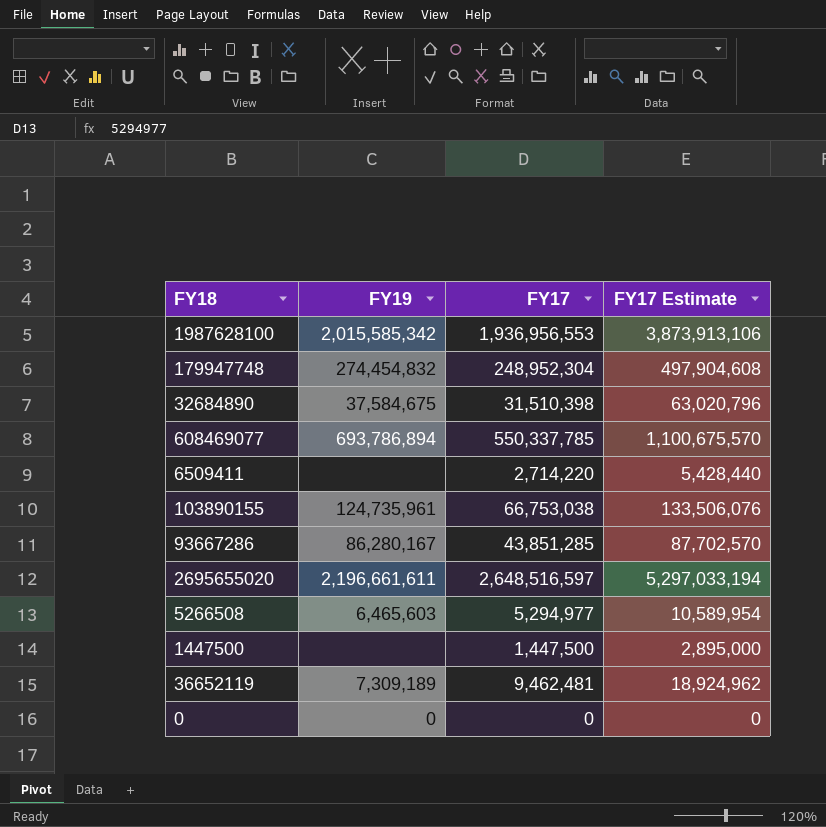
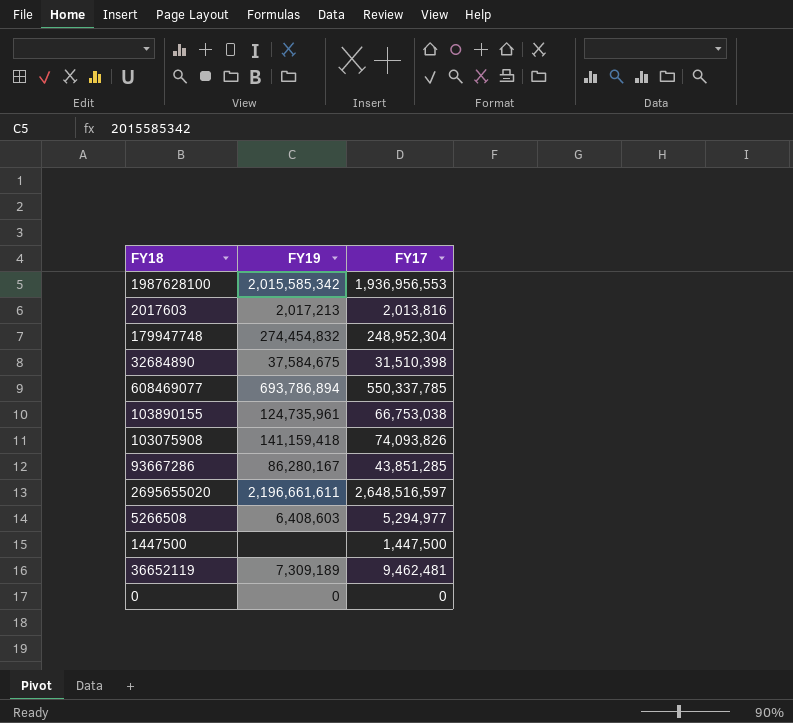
column FY17 Estimate | formula: [FY17] * 2 -> none
row 6509411: none | 2,714,220 | 5,428,440 -> none
row 2017603: none -> 2,017,213 | 2,013,816
row 103075908: none -> 141,159,418 | 74,093,826
5266508 | FY19: 6,465,603 -> 6,408,603

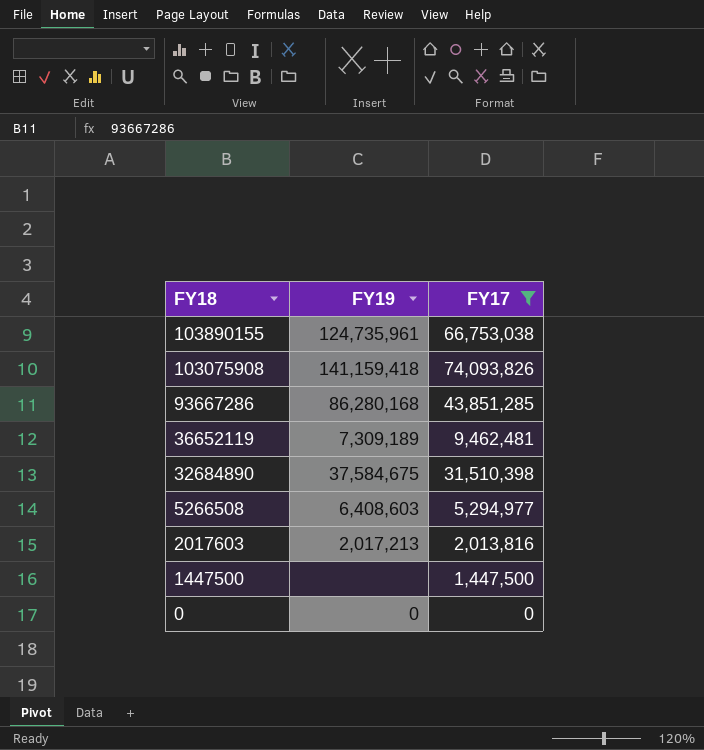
filter: none -> FY17 <= 74,093,826
row order: none -> FY18 descending
93667286 | FY19: 86,280,167 -> 86,280,168

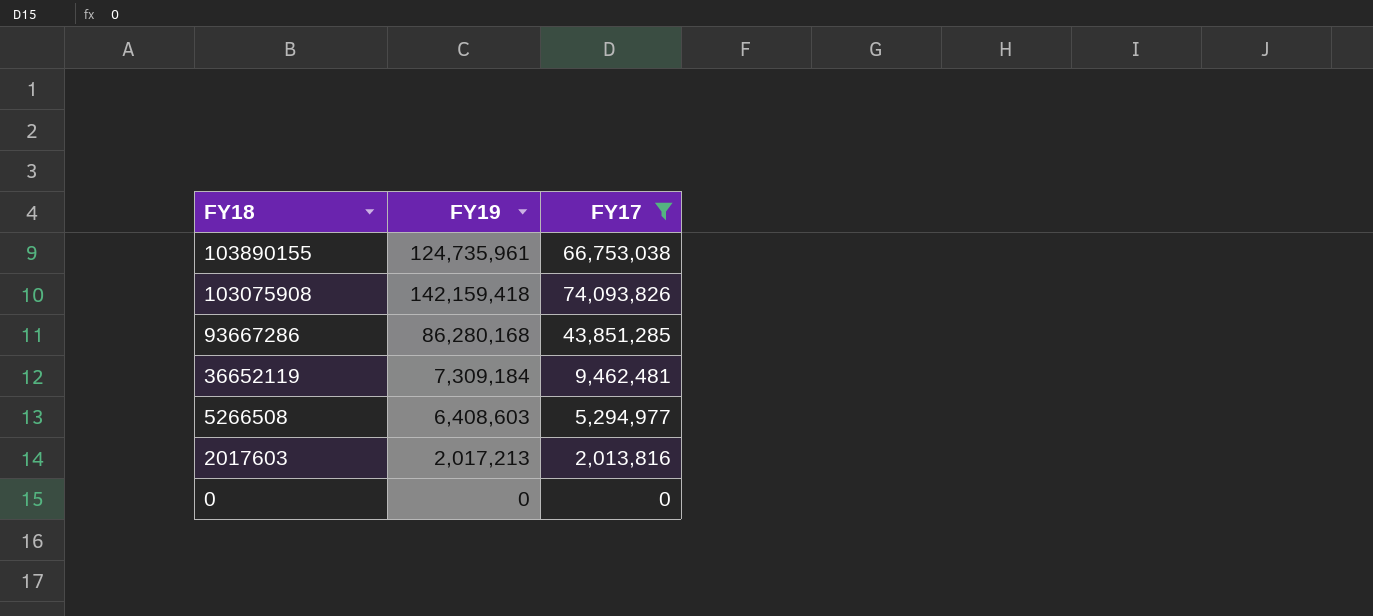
row 32684890: 37,584,675 | 31,510,398 -> none
row 1447500: none | 1,447,500 -> none
103075908 | FY19: 141,159,418 -> 142,159,418
36652119 | FY19: 7,309,189 -> 7,309,184

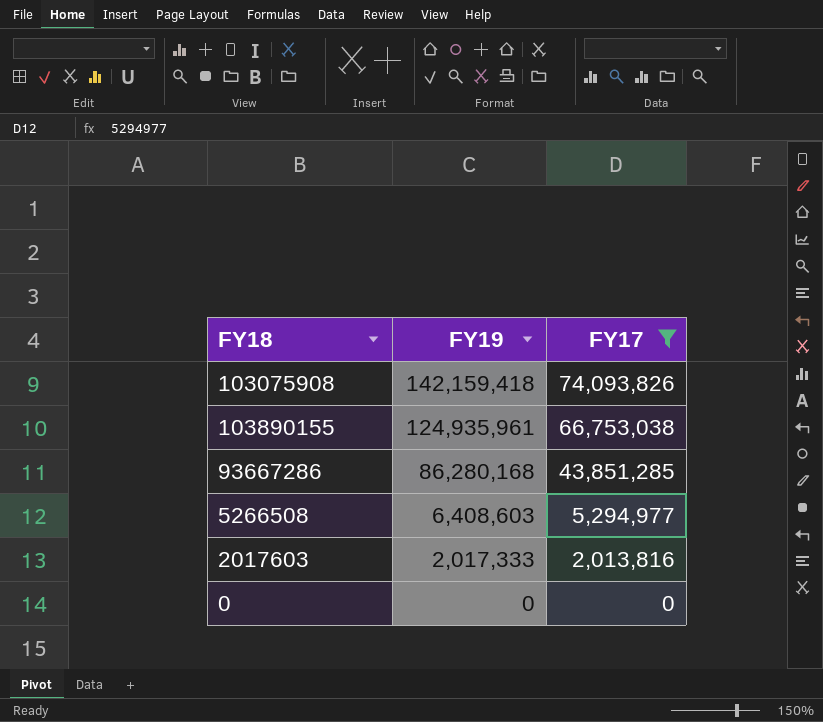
row order: FY18 descending -> FY19 descending
row 36652119: 7,309,184 | 9,462,481 -> none
103890155 | FY19: 124,735,961 -> 124,935,961
2017603 | FY19: 2,017,213 -> 2,017,333

